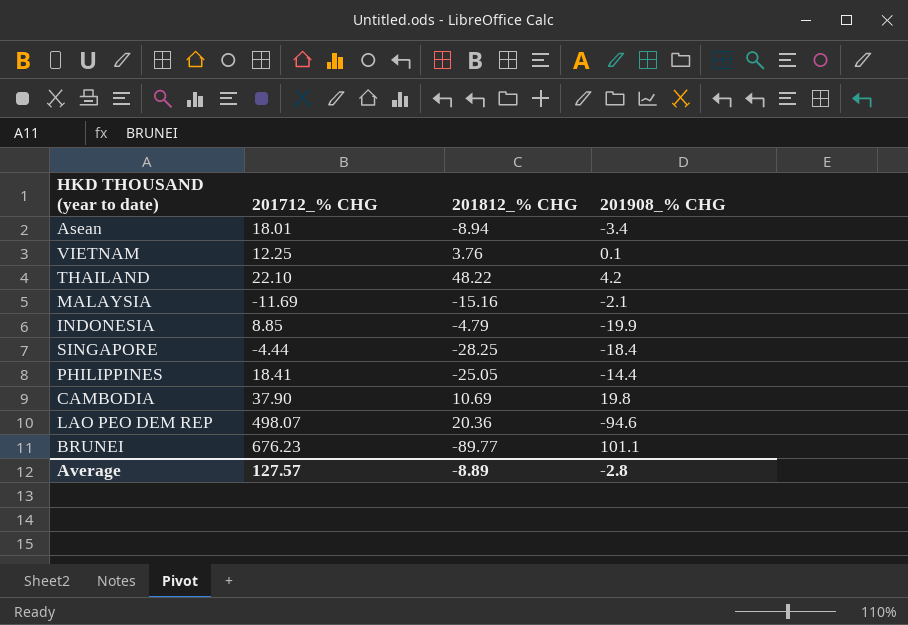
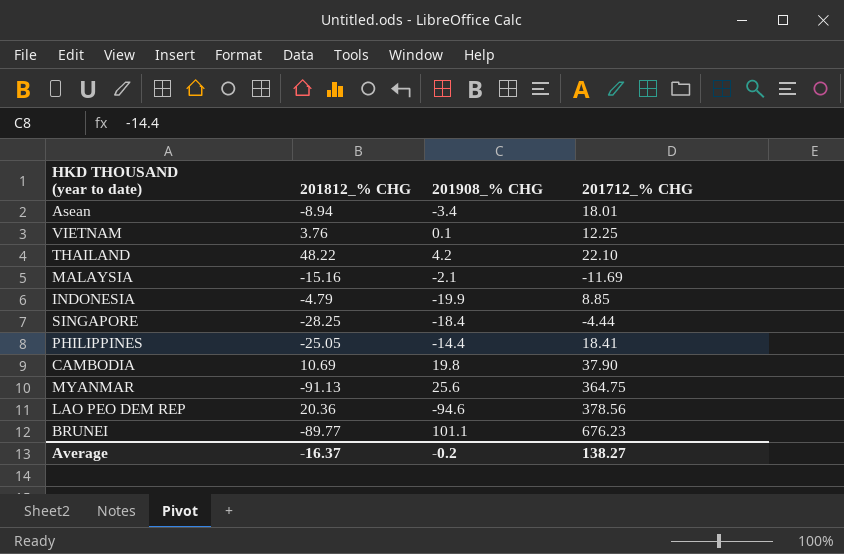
column 201712_% CHG | position: 2 -> 4
row MYANMAR: none -> -91.13 | 25.6 | 364.75
LAO PEO DEM REP | 201712_% CHG: 498.07 -> 378.56
Average | 201812_% CHG: -8.89 -> -16.37
Average | 201908_% CHG: -2.8 -> -0.2
Average | 201712_% CHG: 127.57 -> 138.27

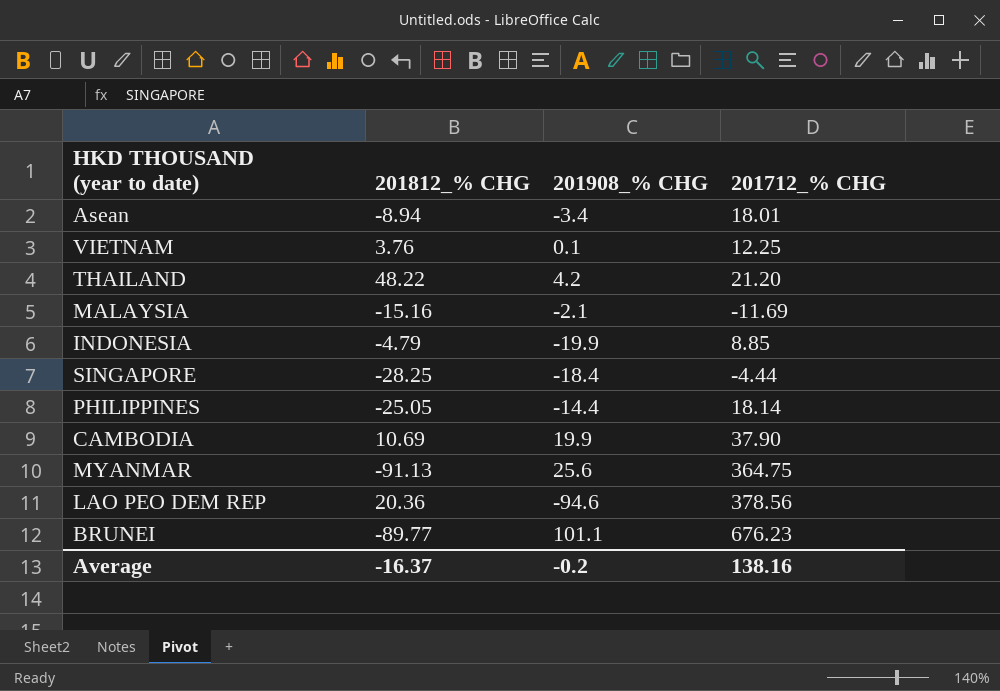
THAILAND | 201712_% CHG: 22.10 -> 21.20
PHILIPPINES | 201712_% CHG: 18.41 -> 18.14
CAMBODIA | 201908_% CHG: 19.8 -> 19.9
Average | 201712_% CHG: 138.27 -> 138.16

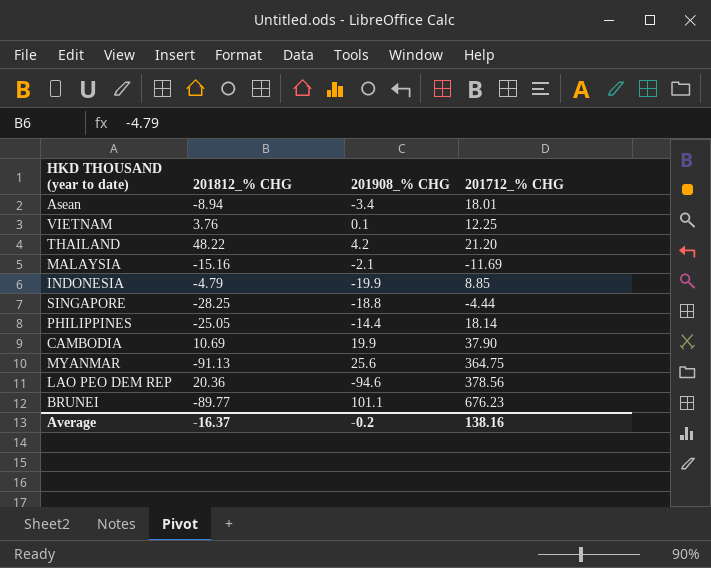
SINGAPORE | 201908_% CHG: -18.4 -> -18.8

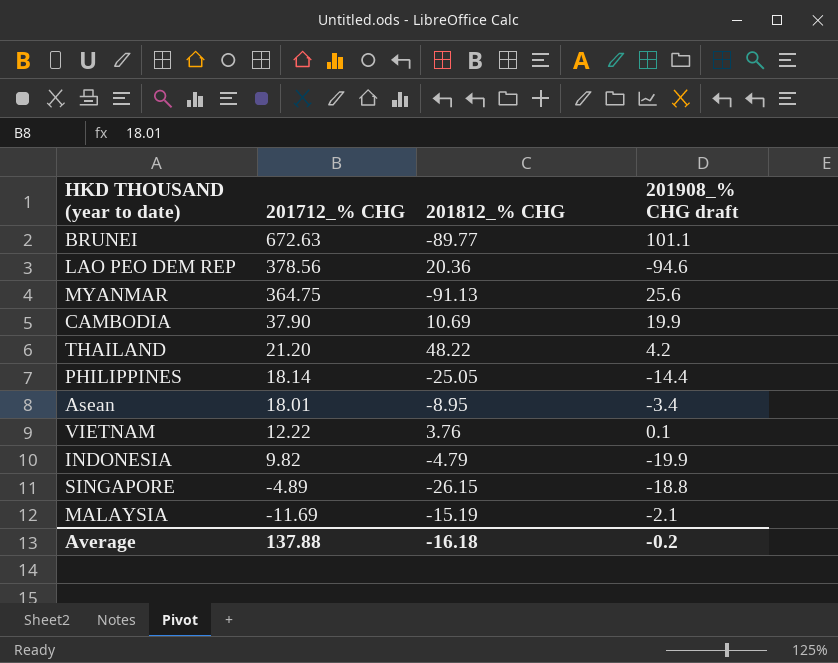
row order: none -> 201712_% CHG descending
column 201712_% CHG | position: 4 -> 2
column name: 201908_% CHG -> 201908_% CHG draft
BRUNEI | 201712_% CHG: 676.23 -> 672.63
Asean | 201812_% CHG: -8.94 -> -8.95
VIETNAM | 201712_% CHG: 12.25 -> 12.22
INDONESIA | 201712_% CHG: 8.85 -> 9.82
SINGAPORE | 201712_% CHG: -4.44 -> -4.89
SINGAPORE | 201812_% CHG: -28.25 -> -26.15
MALAYSIA | 201812_% CHG: -15.16 -> -15.19
Average | 201712_% CHG: 138.16 -> 137.88
Average | 201812_% CHG: -16.37 -> -16.18

